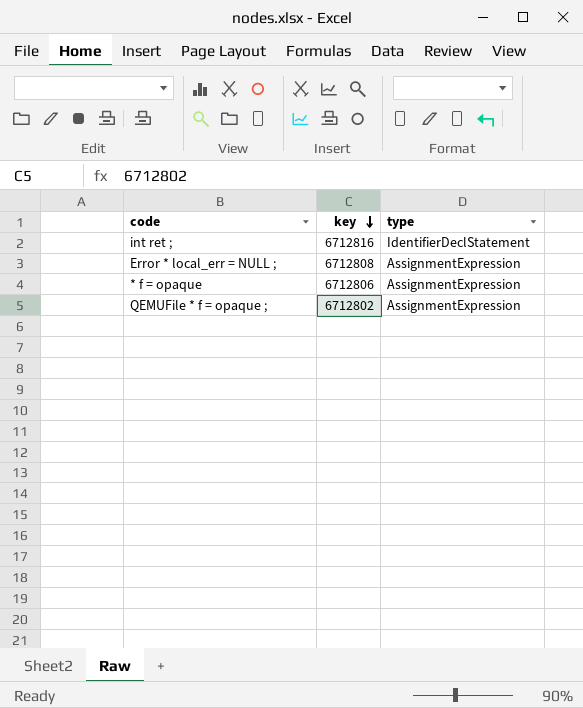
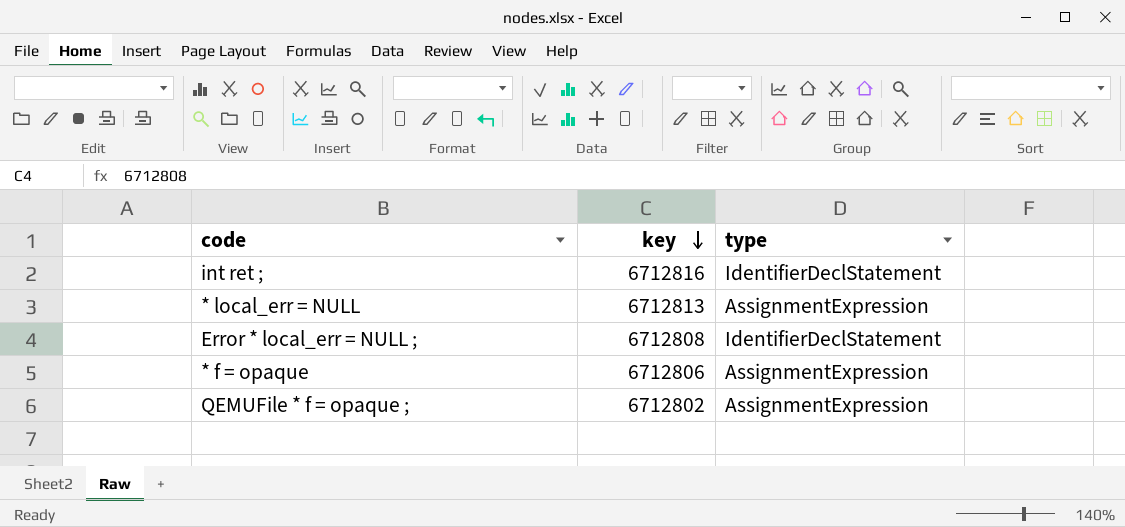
row * local_err = NULL: none -> 6712813 | AssignmentExpression
Error * local_err = NULL ; | type: AssignmentExpression -> IdentifierDeclStatement

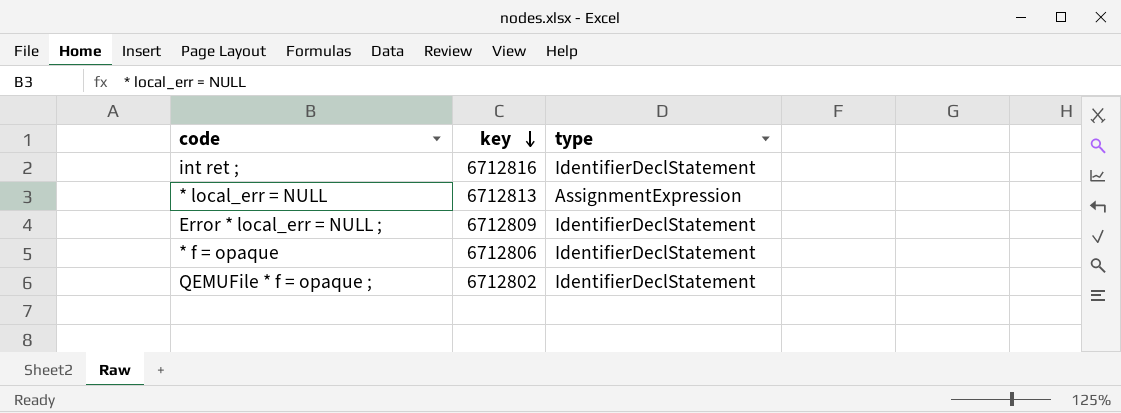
Error * local_err = NULL ; | key: 6712808 -> 6712809
* f = opaque | type: AssignmentExpression -> IdentifierDeclStatement
QEMUFile * f = opaque ; | type: AssignmentExpression -> IdentifierDeclStatement

